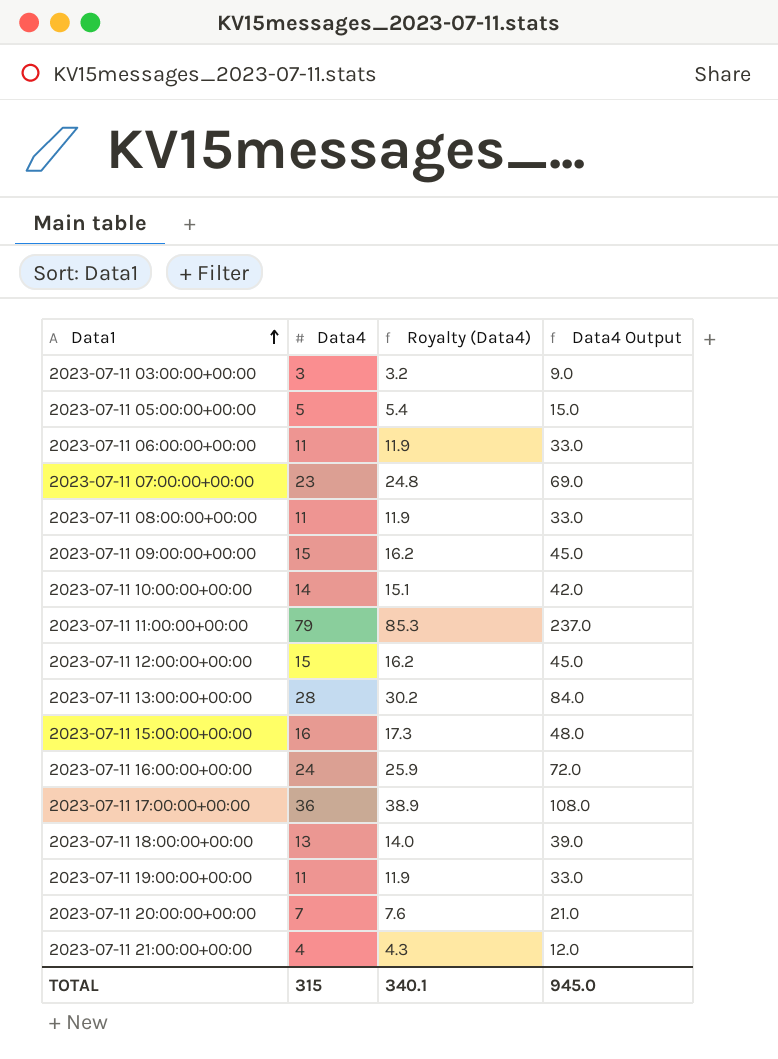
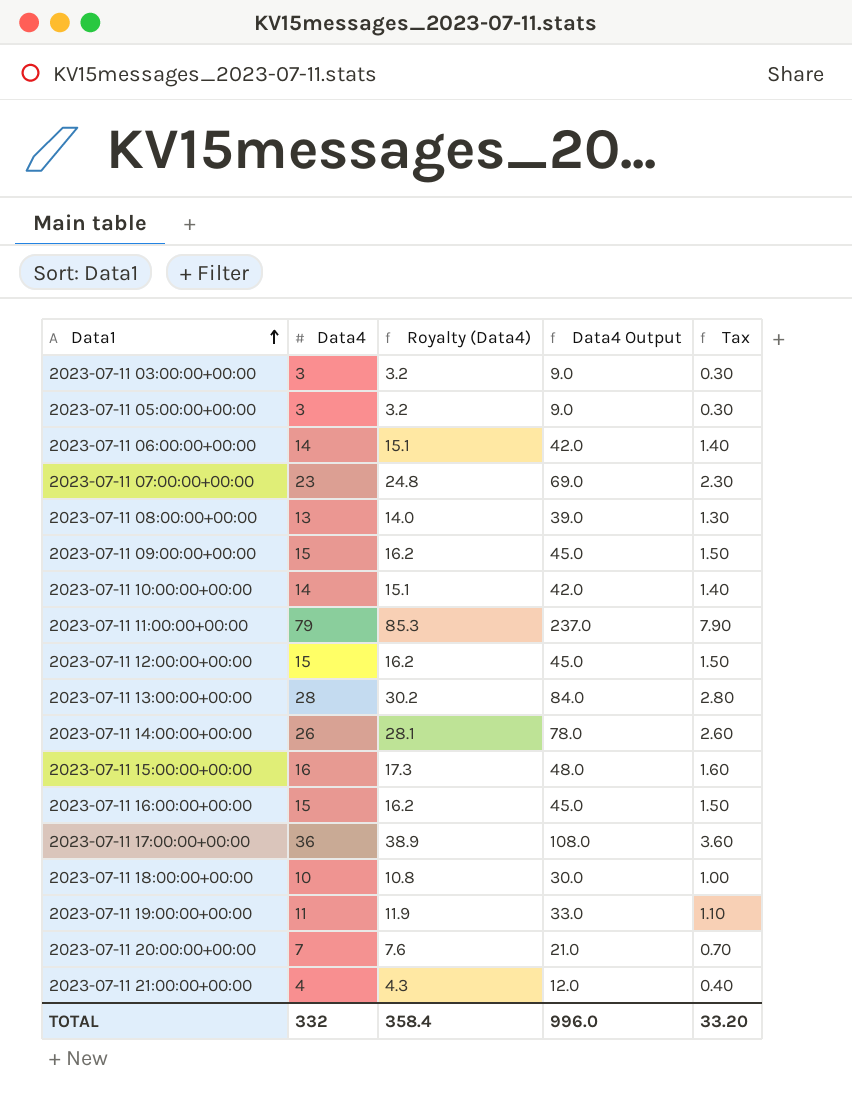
column Tax | formula: none -> [Data4] * 0.1
2023-07-11 05:00:00+00:00 | Data4: 5 -> 3
2023-07-11 05:00:00+00:00 | Royalty (Data4): 5.4 -> 3.2
2023-07-11 05:00:00+00:00 | Data4 Output: 15.0 -> 9.0
2023-07-11 06:00:00+00:00 | Data4: 11 -> 14
2023-07-11 06:00:00+00:00 | Royalty (Data4): 11.9 -> 15.1
2023-07-11 06:00:00+00:00 | Data4 Output: 33.0 -> 42.0
2023-07-11 08:00:00+00:00 | Data4: 11 -> 13
2023-07-11 08:00:00+00:00 | Royalty (Data4): 11.9 -> 14.0
2023-07-11 08:00:00+00:00 | Data4 Output: 33.0 -> 39.0
row 2023-07-11 14:00:00+00:00: none -> 26 | 28.1 | 78.0 | 2.60
2023-07-11 16:00:00+00:00 | Data4: 24 -> 15
2023-07-11 16:00:00+00:00 | Royalty (Data4): 25.9 -> 16.2
2023-07-11 16:00:00+00:00 | Data4 Output: 72.0 -> 45.0
2023-07-11 18:00:00+00:00 | Data4: 13 -> 10
2023-07-11 18:00:00+00:00 | Royalty (Data4): 14.0 -> 10.8
2023-07-11 18:00:00+00:00 | Data4 Output: 39.0 -> 30.0
TOTAL | Data4: 315 -> 332
TOTAL | Royalty (Data4): 340.1 -> 358.4
TOTAL | Data4 Output: 945.0 -> 996.0

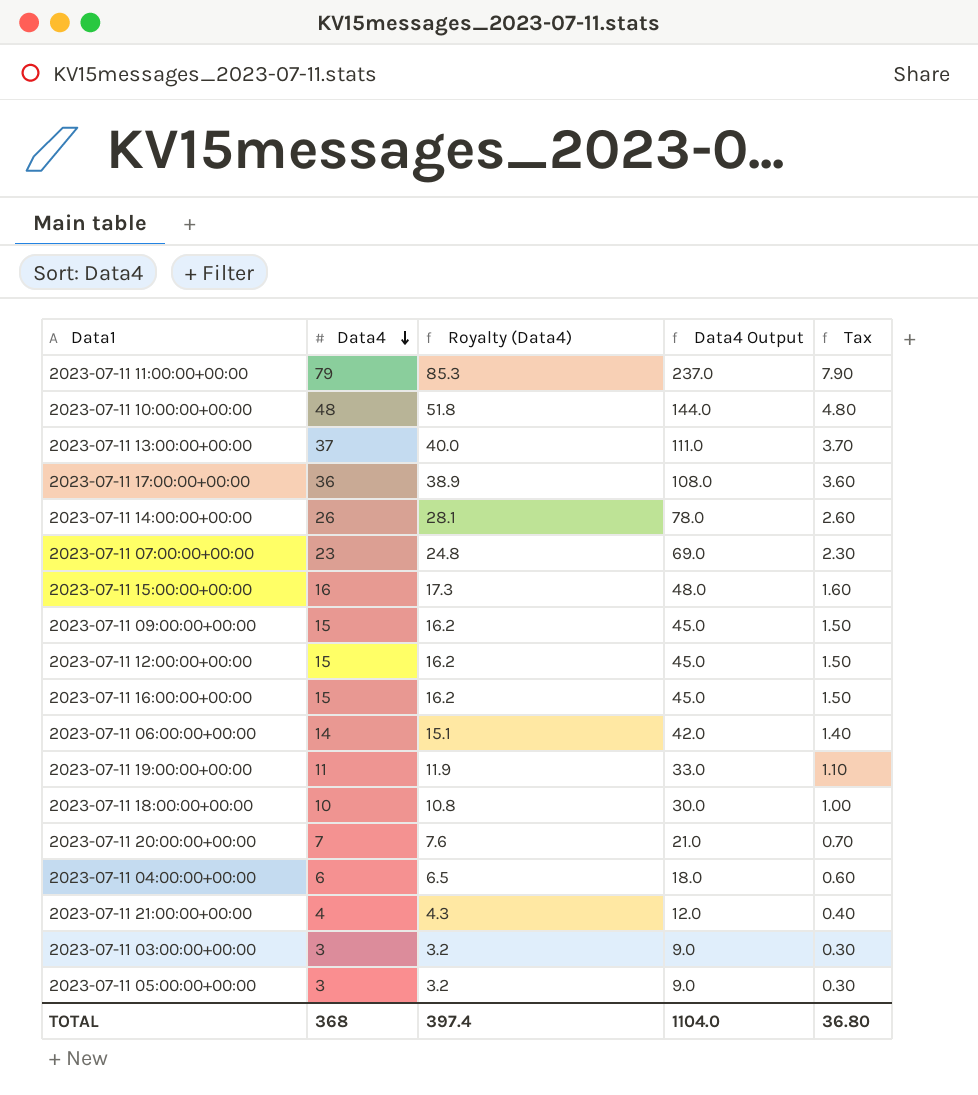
row order: Data1 ascending -> Data4 descending
row 2023-07-11 08:00:00+00:00: 13 | 14.0 | 39.0 | 1.30 -> none
2023-07-11 10:00:00+00:00 | Data4: 14 -> 48
2023-07-11 10:00:00+00:00 | Royalty (Data4): 15.1 -> 51.8
2023-07-11 10:00:00+00:00 | Data4 Output: 42.0 -> 144.0
2023-07-11 10:00:00+00:00 | Tax: 1.40 -> 4.80
2023-07-11 13:00:00+00:00 | Data4: 28 -> 37
2023-07-11 13:00:00+00:00 | Royalty (Data4): 30.2 -> 40.0
2023-07-11 13:00:00+00:00 | Data4 Output: 84.0 -> 111.0
2023-07-11 13:00:00+00:00 | Tax: 2.80 -> 3.70
row 2023-07-11 04:00:00+00:00: none -> 6 | 6.5 | 18.0 | 0.60
TOTAL | Data4: 332 -> 368
TOTAL | Royalty (Data4): 358.4 -> 397.4
TOTAL | Data4 Output: 996.0 -> 1104.0
TOTAL | Tax: 33.20 -> 36.80

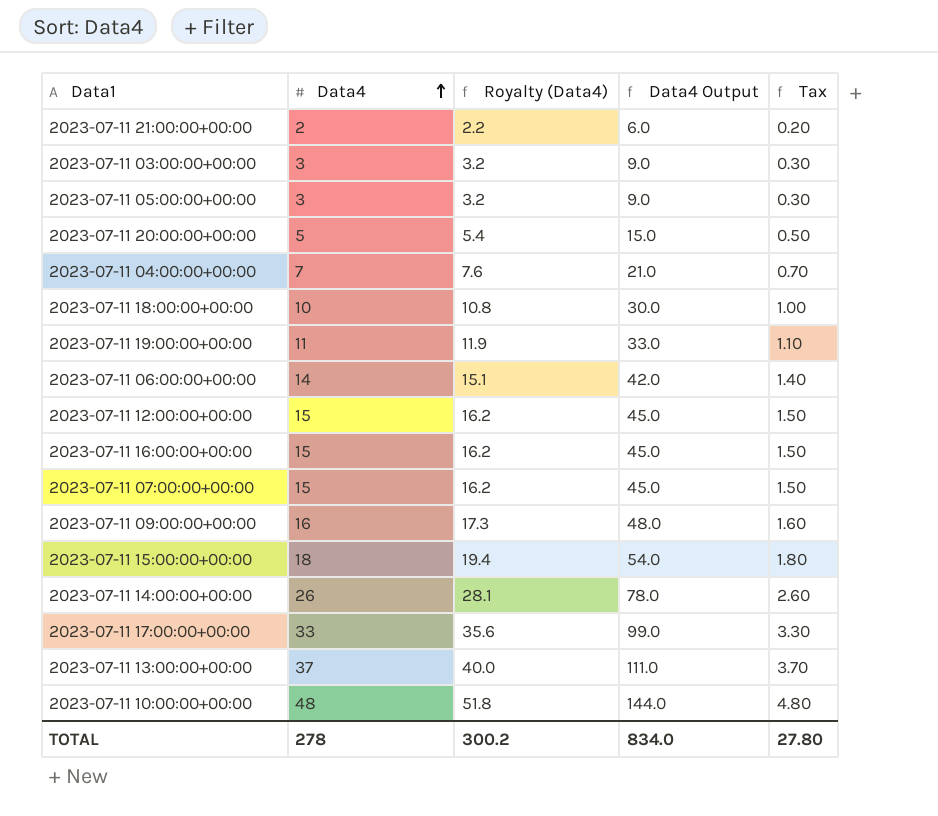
row order: Data4 descending -> Data4 ascending
row 2023-07-11 11:00:00+00:00: 79 | 85.3 | 237.0 | 7.90 -> none
2023-07-11 21:00:00+00:00 | Data4: 4 -> 2
2023-07-11 21:00:00+00:00 | Royalty (Data4): 4.3 -> 2.2
2023-07-11 21:00:00+00:00 | Data4 Output: 12.0 -> 6.0
2023-07-11 21:00:00+00:00 | Tax: 0.40 -> 0.20
2023-07-11 20:00:00+00:00 | Data4: 7 -> 5
2023-07-11 20:00:00+00:00 | Royalty (Data4): 7.6 -> 5.4
2023-07-11 20:00:00+00:00 | Data4 Output: 21.0 -> 15.0
2023-07-11 20:00:00+00:00 | Tax: 0.70 -> 0.50
2023-07-11 04:00:00+00:00 | Data4: 6 -> 7
2023-07-11 04:00:00+00:00 | Royalty (Data4): 6.5 -> 7.6
2023-07-11 04:00:00+00:00 | Data4 Output: 18.0 -> 21.0
2023-07-11 04:00:00+00:00 | Tax: 0.60 -> 0.70
2023-07-11 07:00:00+00:00 | Data4: 23 -> 15
2023-07-11 07:00:00+00:00 | Royalty (Data4): 24.8 -> 16.2
2023-07-11 07:00:00+00:00 | Data4 Output: 69.0 -> 45.0
2023-07-11 07:00:00+00:00 | Tax: 2.30 -> 1.50
2023-07-11 09:00:00+00:00 | Data4: 15 -> 16
2023-07-11 09:00:00+00:00 | Royalty (Data4): 16.2 -> 17.3
2023-07-11 09:00:00+00:00 | Data4 Output: 45.0 -> 48.0
2023-07-11 09:00:00+00:00 | Tax: 1.50 -> 1.60
2023-07-11 15:00:00+00:00 | Data4: 16 -> 18
2023-07-11 15:00:00+00:00 | Royalty (Data4): 17.3 -> 19.4
2023-07-11 15:00:00+00:00 | Data4 Output: 48.0 -> 54.0
2023-07-11 15:00:00+00:00 | Tax: 1.60 -> 1.80
2023-07-11 17:00:00+00:00 | Data4: 36 -> 33
2023-07-11 17:00:00+00:00 | Royalty (Data4): 38.9 -> 35.6
2023-07-11 17:00:00+00:00 | Data4 Output: 108.0 -> 99.0
2023-07-11 17:00:00+00:00 | Tax: 3.60 -> 3.30
TOTAL | Data4: 368 -> 278
TOTAL | Royalty (Data4): 397.4 -> 300.2
TOTAL | Data4 Output: 1104.0 -> 834.0
TOTAL | Tax: 36.80 -> 27.80

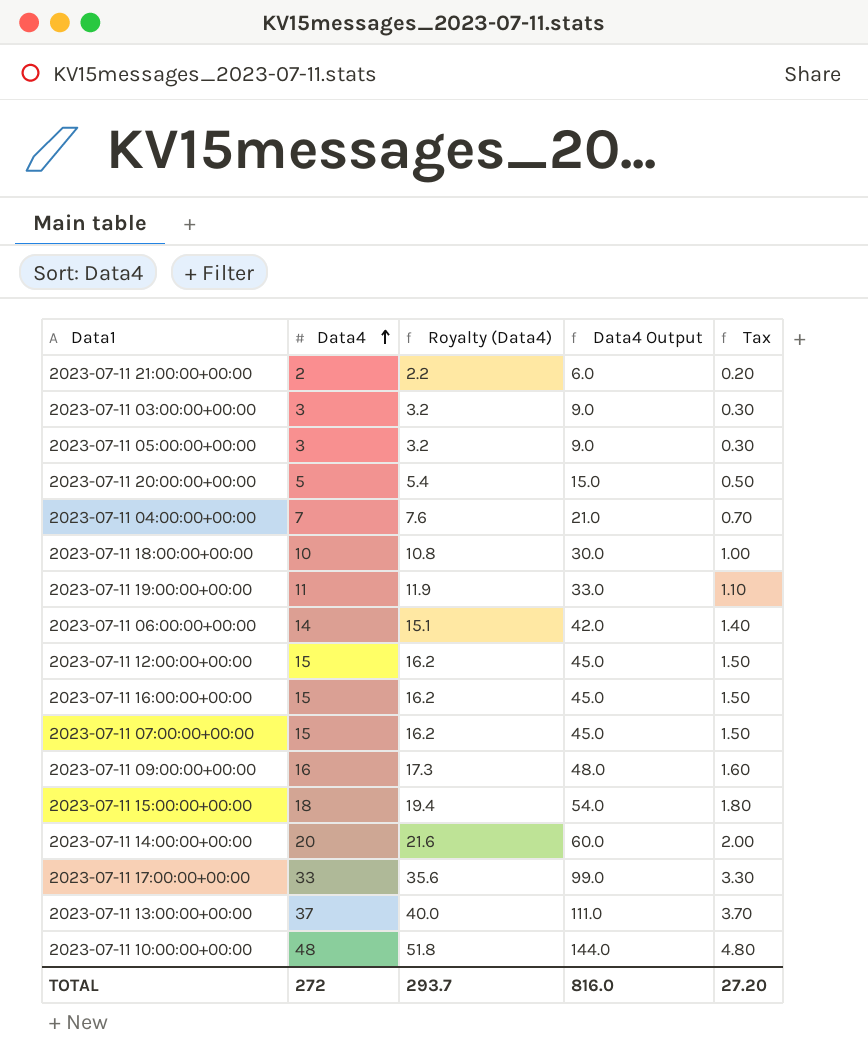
2023-07-11 14:00:00+00:00 | Data4: 26 -> 20
2023-07-11 14:00:00+00:00 | Royalty (Data4): 28.1 -> 21.6
2023-07-11 14:00:00+00:00 | Data4 Output: 78.0 -> 60.0
2023-07-11 14:00:00+00:00 | Tax: 2.60 -> 2.00
TOTAL | Data4: 278 -> 272
TOTAL | Royalty (Data4): 300.2 -> 293.7
TOTAL | Data4 Output: 834.0 -> 816.0
TOTAL | Tax: 27.80 -> 27.20

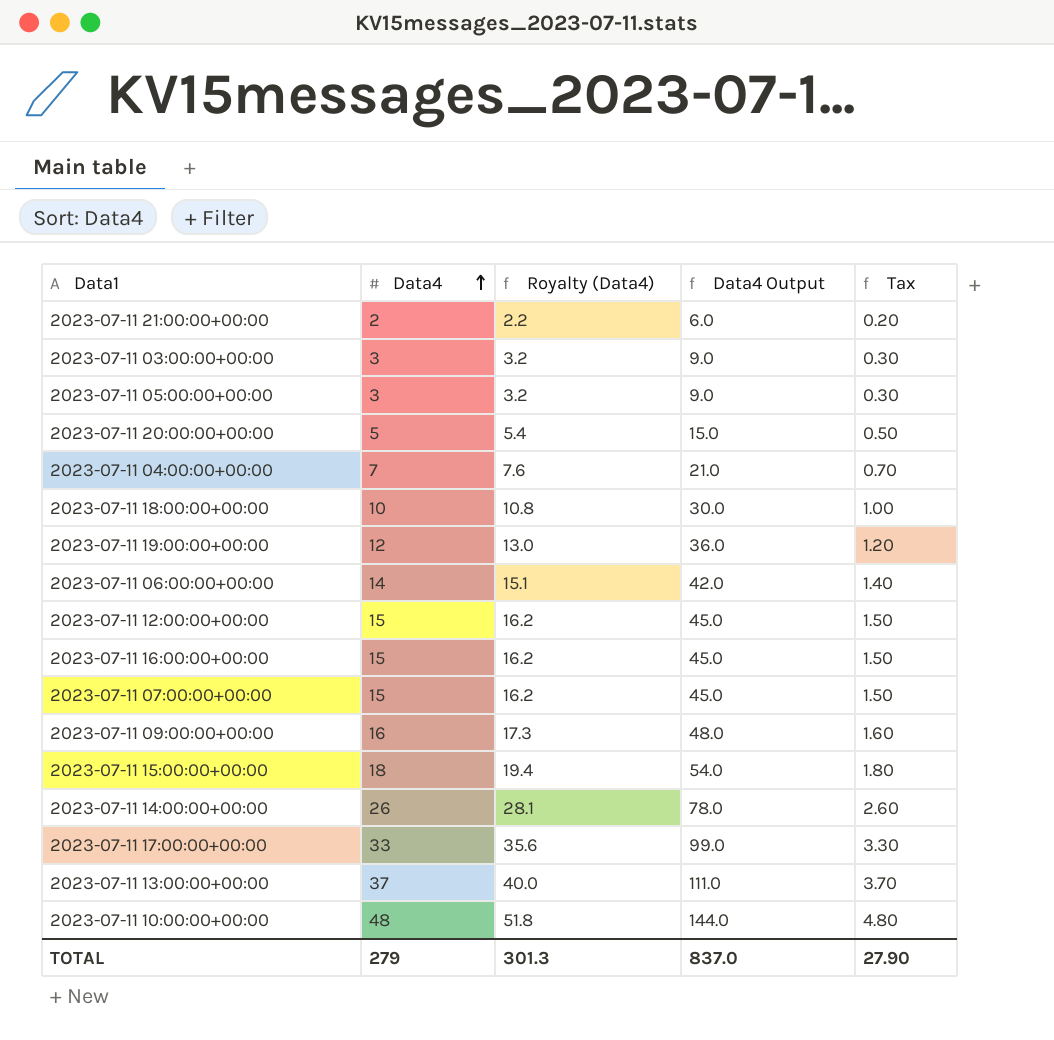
2023-07-11 19:00:00+00:00 | Data4: 11 -> 12
2023-07-11 19:00:00+00:00 | Royalty (Data4): 11.9 -> 13.0
2023-07-11 19:00:00+00:00 | Data4 Output: 33.0 -> 36.0
2023-07-11 19:00:00+00:00 | Tax: 1.10 -> 1.20
2023-07-11 14:00:00+00:00 | Data4: 20 -> 26
2023-07-11 14:00:00+00:00 | Royalty (Data4): 21.6 -> 28.1
2023-07-11 14:00:00+00:00 | Data4 Output: 60.0 -> 78.0
2023-07-11 14:00:00+00:00 | Tax: 2.00 -> 2.60
TOTAL | Data4: 272 -> 279
TOTAL | Royalty (Data4): 293.7 -> 301.3
TOTAL | Data4 Output: 816.0 -> 837.0
TOTAL | Tax: 27.20 -> 27.90

